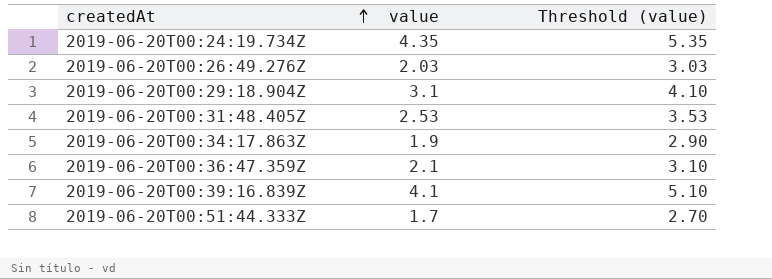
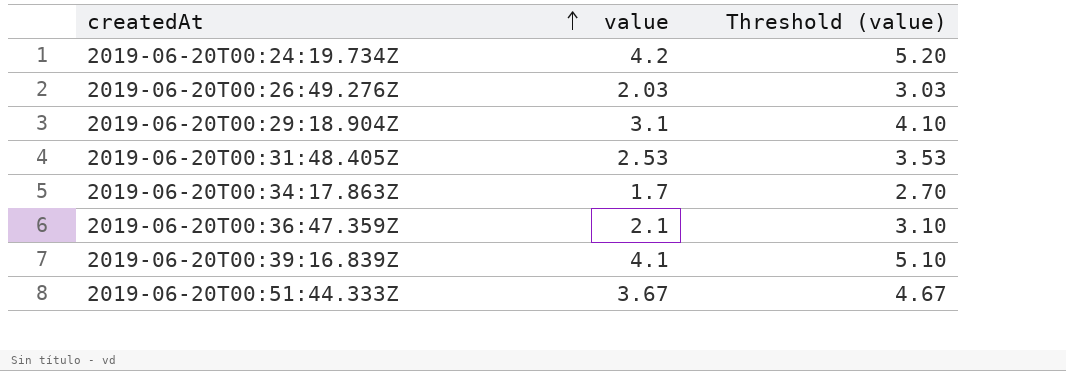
2019-06-20T00:24:19.734Z | value: 4.35 -> 4.2
2019-06-20T00:24:19.734Z | Threshold (value): 5.35 -> 5.20
2019-06-20T00:34:17.863Z | value: 1.9 -> 1.7
2019-06-20T00:34:17.863Z | Threshold (value): 2.90 -> 2.70
2019-06-20T00:51:44.333Z | value: 1.7 -> 3.67
2019-06-20T00:51:44.333Z | Threshold (value): 2.70 -> 4.67

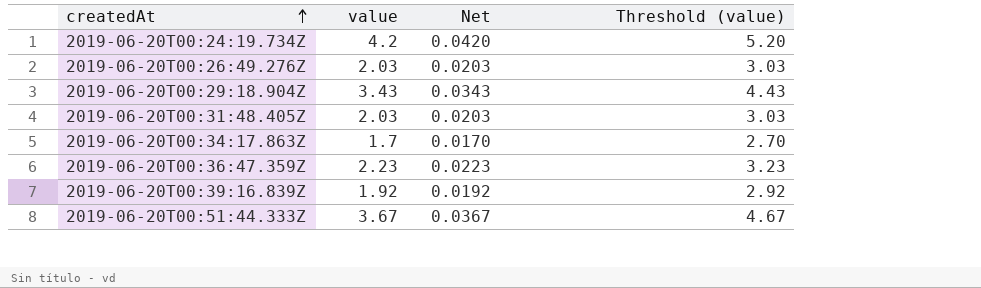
column Net | formula: none -> [value] * 0.01
2019-06-20T00:29:18.904Z | value: 3.1 -> 3.43
2019-06-20T00:29:18.904Z | Threshold (value): 4.10 -> 4.43
2019-06-20T00:31:48.405Z | value: 2.53 -> 2.03
2019-06-20T00:31:48.405Z | Threshold (value): 3.53 -> 3.03
2019-06-20T00:36:47.359Z | value: 2.1 -> 2.23
2019-06-20T00:36:47.359Z | Threshold (value): 3.10 -> 3.23
2019-06-20T00:39:16.839Z | value: 4.1 -> 1.92
2019-06-20T00:39:16.839Z | Threshold (value): 5.10 -> 2.92

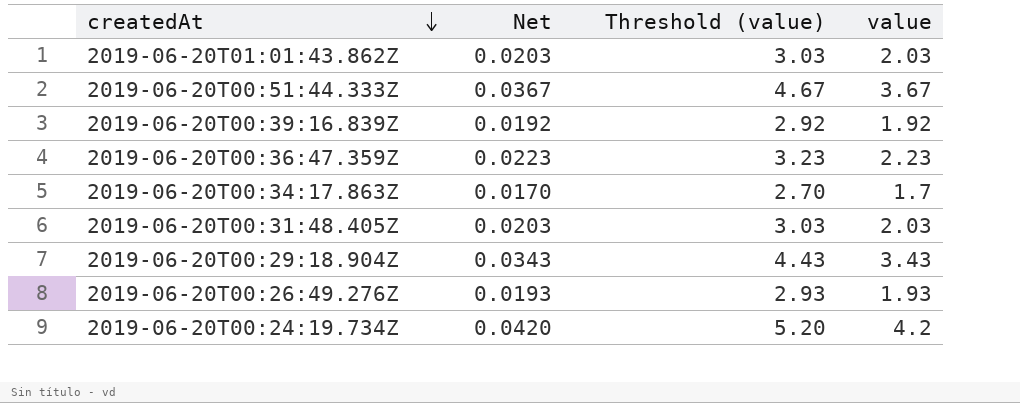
row order: createdAt ascending -> createdAt descending
column value | position: 2 -> 4
row 2019-06-20T01:01:43.862Z: none -> 0.0203 | 3.03 | 2.03
2019-06-20T00:26:49.276Z | Net: 0.0203 -> 0.0193
2019-06-20T00:26:49.276Z | Threshold (value): 3.03 -> 2.93
2019-06-20T00:26:49.276Z | value: 2.03 -> 1.93

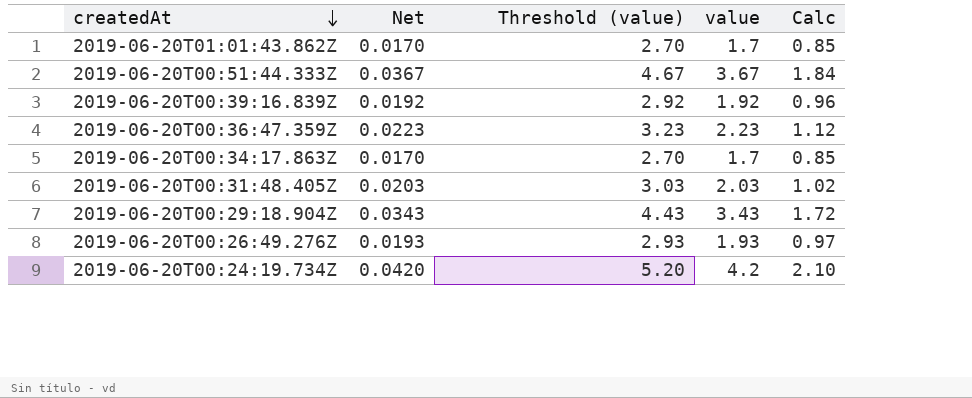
column Calc | formula: none -> [value] * 0.5
2019-06-20T01:01:43.862Z | Net: 0.0203 -> 0.0170
2019-06-20T01:01:43.862Z | Threshold (value): 3.03 -> 2.70
2019-06-20T01:01:43.862Z | value: 2.03 -> 1.7

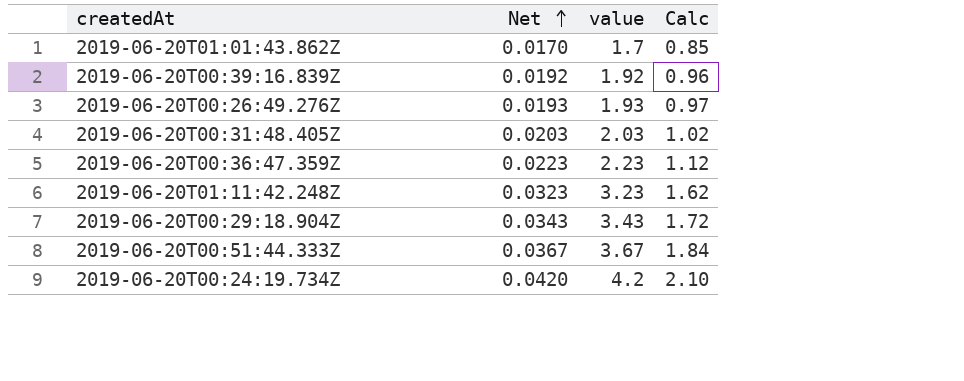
row order: createdAt descending -> Net ascending
column Threshold (value) | formula: [value] + 1 -> none
row 2019-06-20T00:34:17.863Z: 0.0170 | 2.70 | 1.7 | 0.85 -> none
row 2019-06-20T01:11:42.248Z: none -> 0.0323 | 3.23 | 1.62

